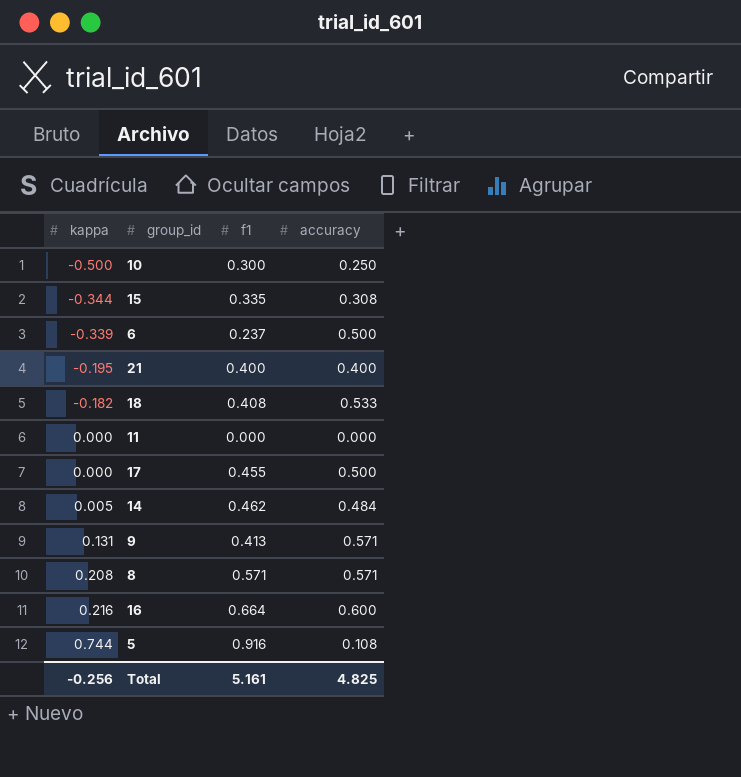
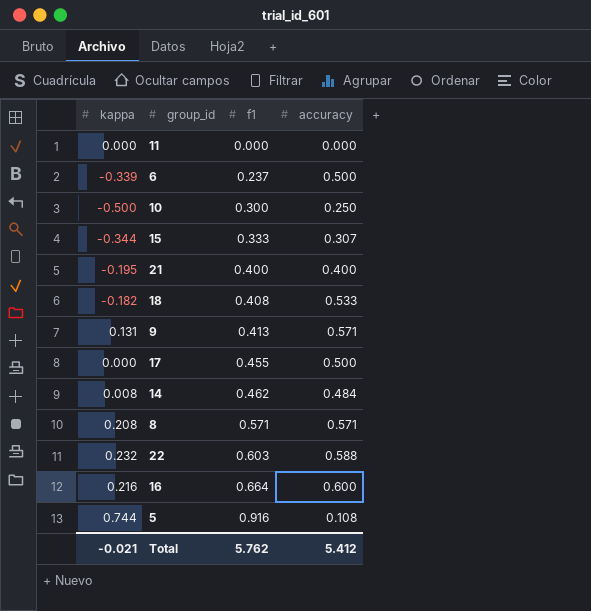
row order: kappa ascending -> f1 ascending
15 | f1: 0.335 -> 0.333
15 | accuracy: 0.308 -> 0.307
14 | kappa: 0.005 -> 0.008
row 22: none -> 0.232 | 0.603 | 0.588
Total | kappa: -0.256 -> -0.021
Total | f1: 5.161 -> 5.762
Total | accuracy: 4.825 -> 5.412

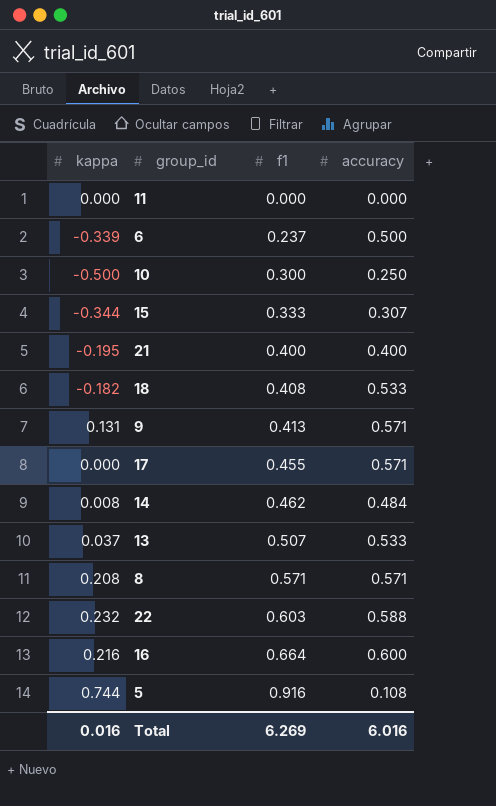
17 | accuracy: 0.500 -> 0.571
row 13: none -> 0.037 | 0.507 | 0.533
Total | kappa: -0.021 -> 0.016
Total | f1: 5.762 -> 6.269
Total | accuracy: 5.412 -> 6.016

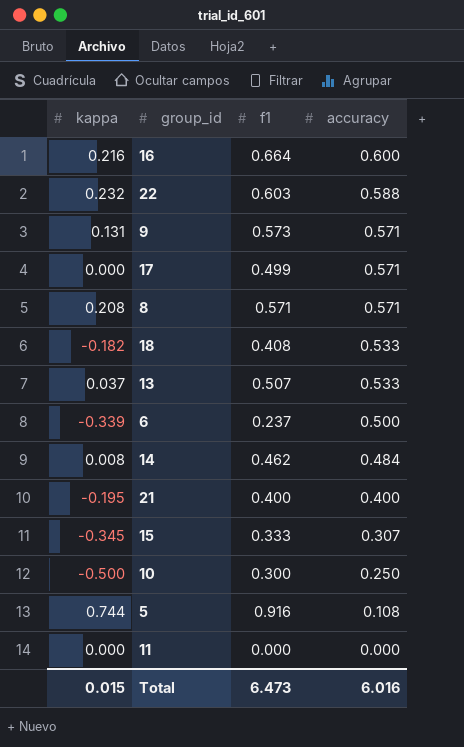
row order: f1 ascending -> accuracy descending
9 | f1: 0.413 -> 0.573
17 | f1: 0.455 -> 0.499
15 | kappa: -0.344 -> -0.345
Total | kappa: 0.016 -> 0.015
Total | f1: 6.269 -> 6.473

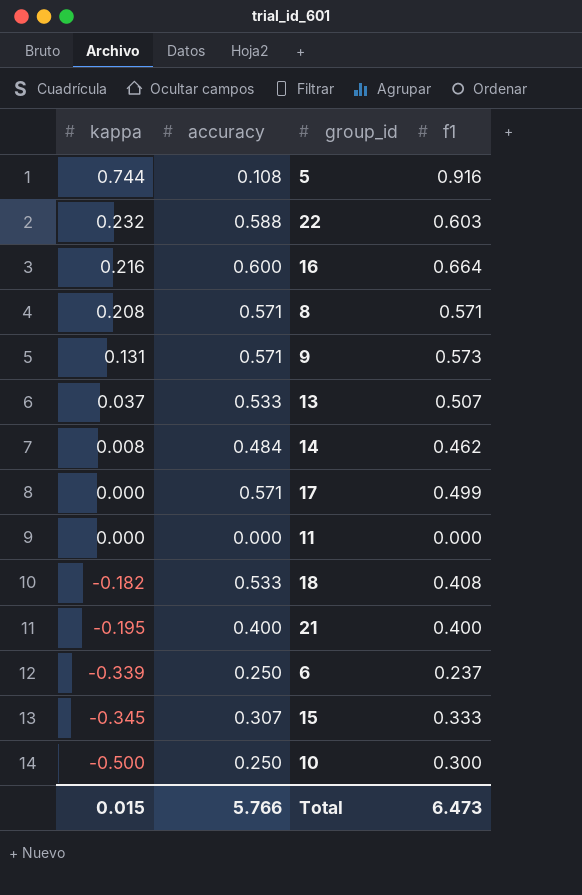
row order: accuracy descending -> kappa descending
column accuracy | position: 4 -> 2
6 | accuracy: 0.500 -> 0.250
Total | accuracy: 6.016 -> 5.766

